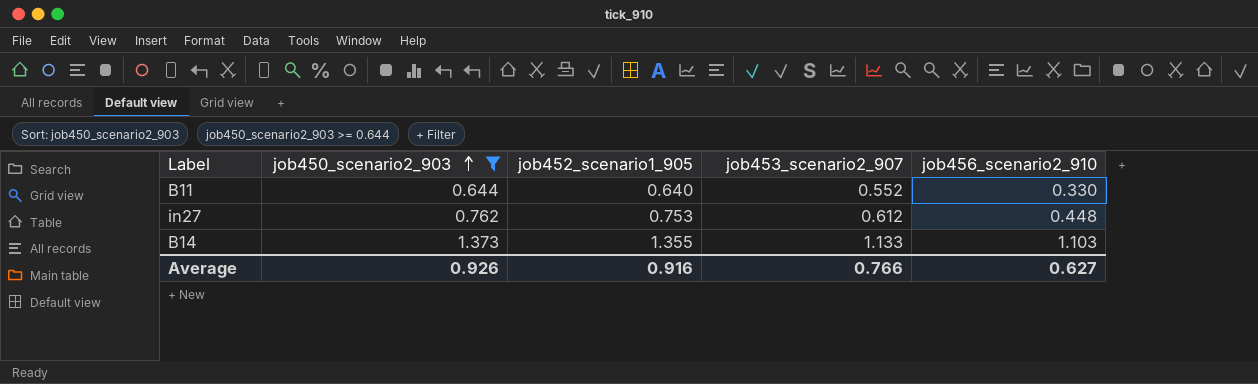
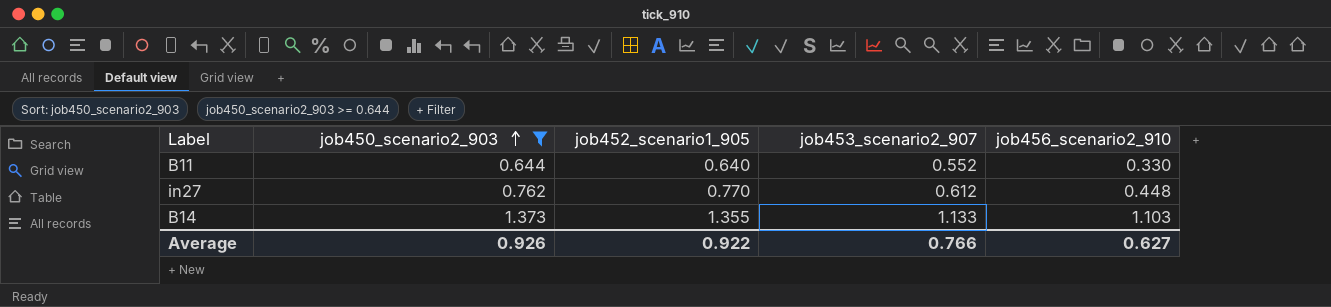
in27 | job452_scenario1_905: 0.753 -> 0.770
Average | job452_scenario1_905: 0.916 -> 0.922

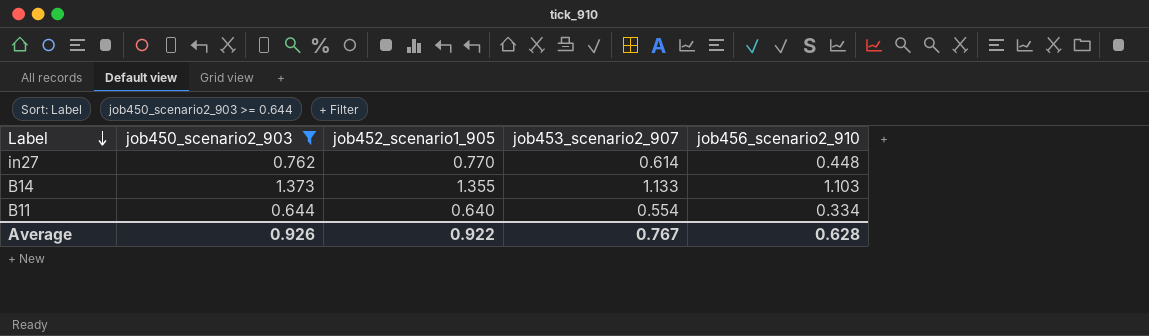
row order: job450_scenario2_903 ascending -> Label descending
in27 | job453_scenario2_907: 0.612 -> 0.614
B11 | job453_scenario2_907: 0.552 -> 0.554
B11 | job456_scenario2_910: 0.330 -> 0.334
Average | job453_scenario2_907: 0.766 -> 0.767
Average | job456_scenario2_910: 0.627 -> 0.628

